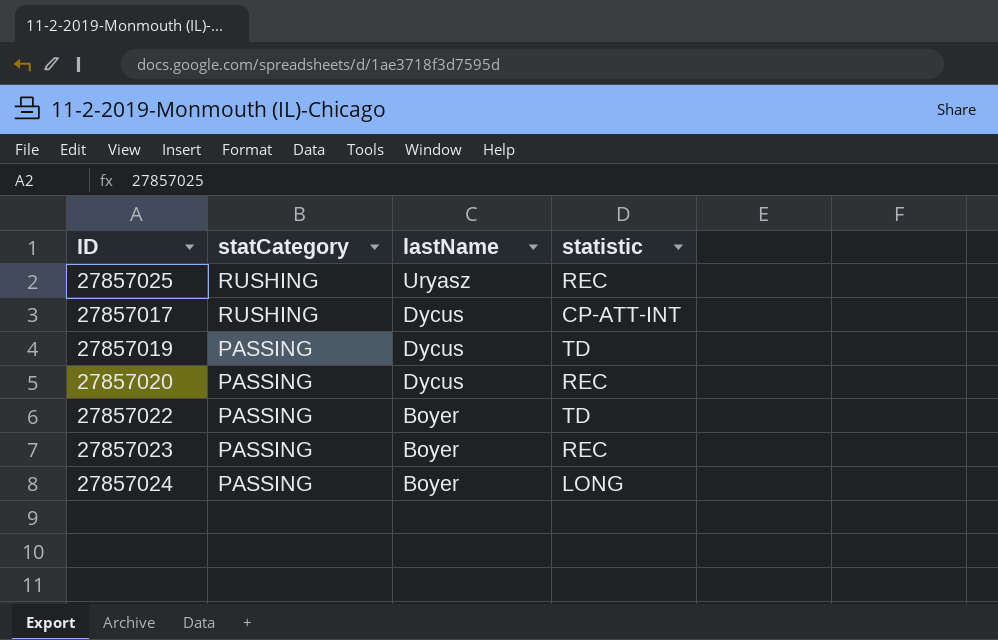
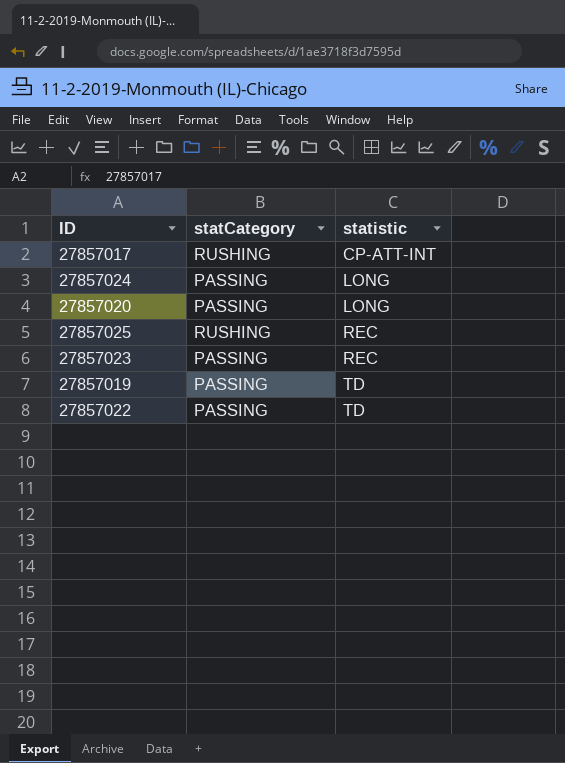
row order: statCategory descending -> statistic ascending
column lastName | position: 3 -> none
27857020 | statistic: REC -> LONG

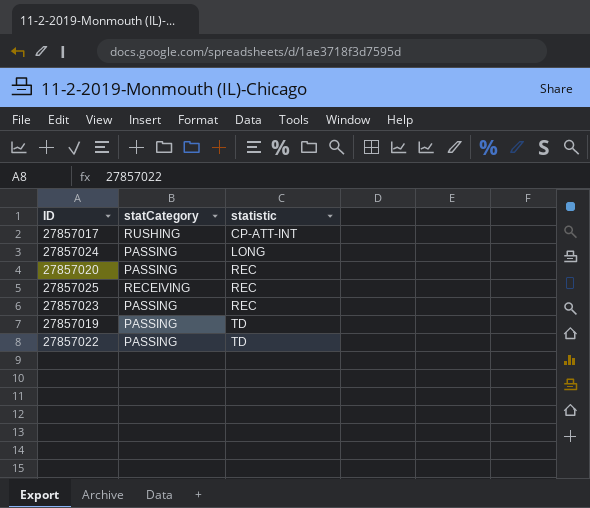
27857020 | statistic: LONG -> REC
27857025 | statCategory: RUSHING -> RECEIVING

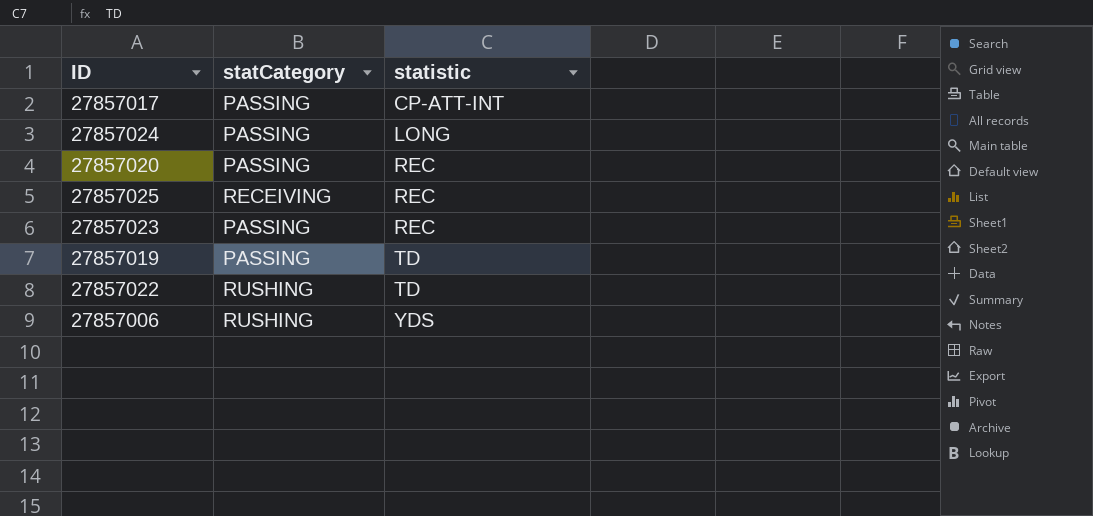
27857017 | statCategory: RUSHING -> PASSING
27857022 | statCategory: PASSING -> RUSHING
row 27857006: none -> RUSHING | YDS

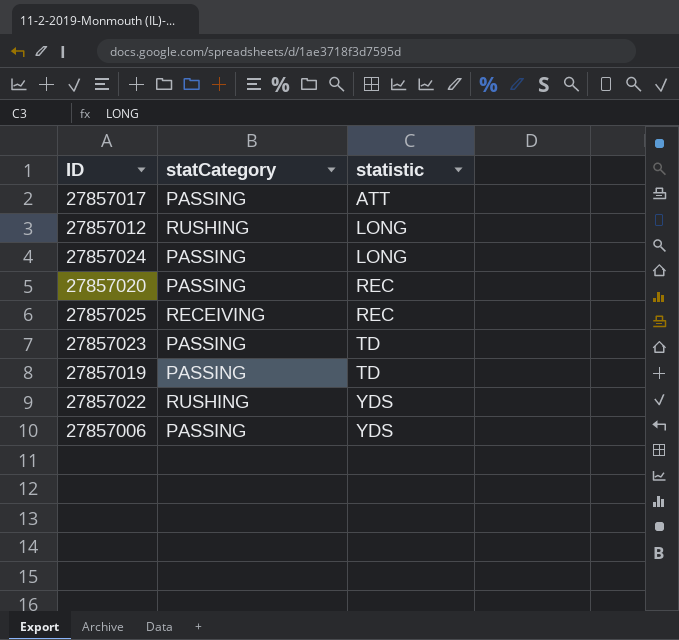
27857017 | statistic: CP-ATT-INT -> ATT
row 27857012: none -> RUSHING | LONG
27857023 | statistic: REC -> TD
27857022 | statistic: TD -> YDS
27857006 | statCategory: RUSHING -> PASSING

